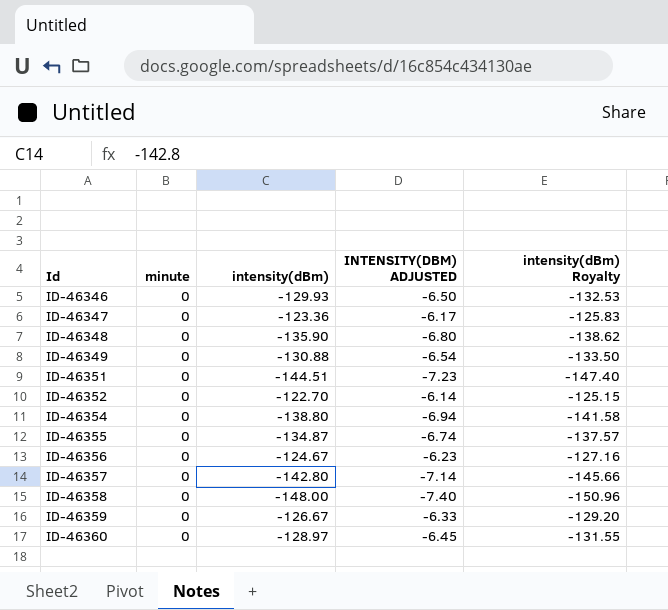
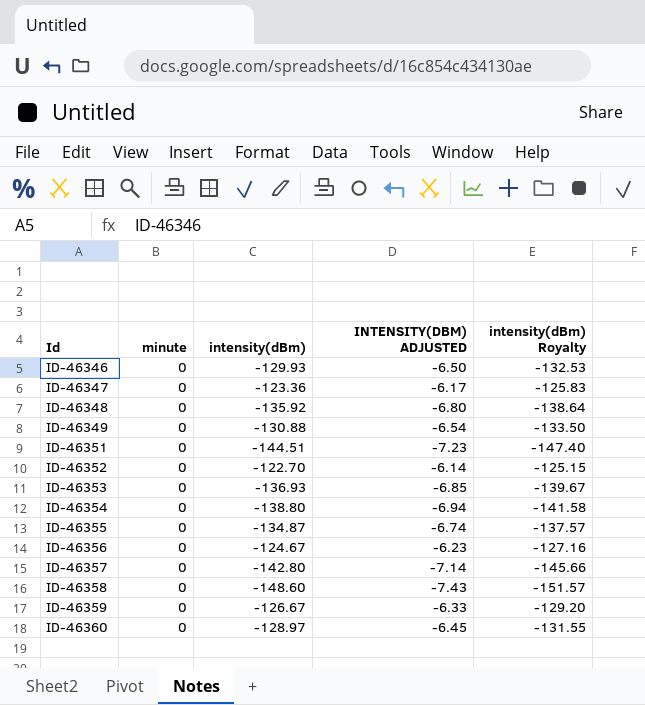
ID-46348 | intensity(dBm): -135.90 -> -135.92
ID-46348 | intensity(dBm) Royalty: -138.62 -> -138.64
row ID-46353: none -> 0 | -136.93 | -6.85 | -139.67
ID-46358 | intensity(dBm): -148.00 -> -148.60
ID-46358 | INTENSITY(DBM) ADJUSTED: -7.40 -> -7.43
ID-46358 | intensity(dBm) Royalty: -150.96 -> -151.57

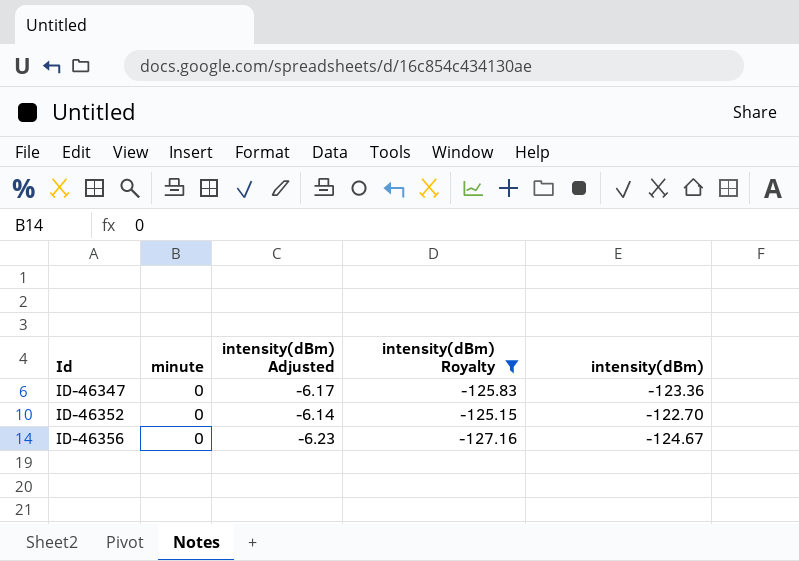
filter: none -> intensity(dBm) Royalty >= -127.16
column name: INTENSITY(DBM) ADJUSTED -> intensity(dBm) Adjusted
column intensity(dBm) | position: 3 -> 5

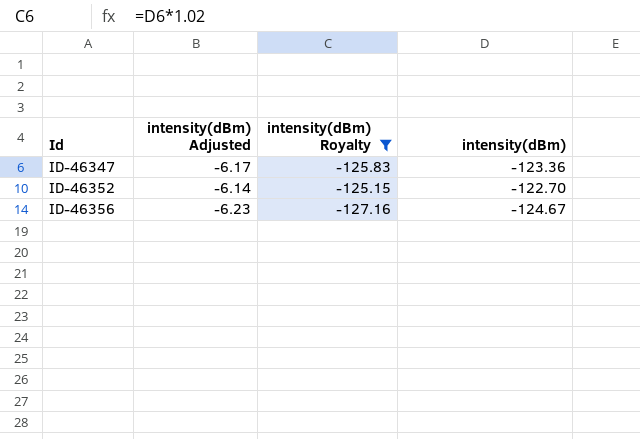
column minute | position: 2 -> none

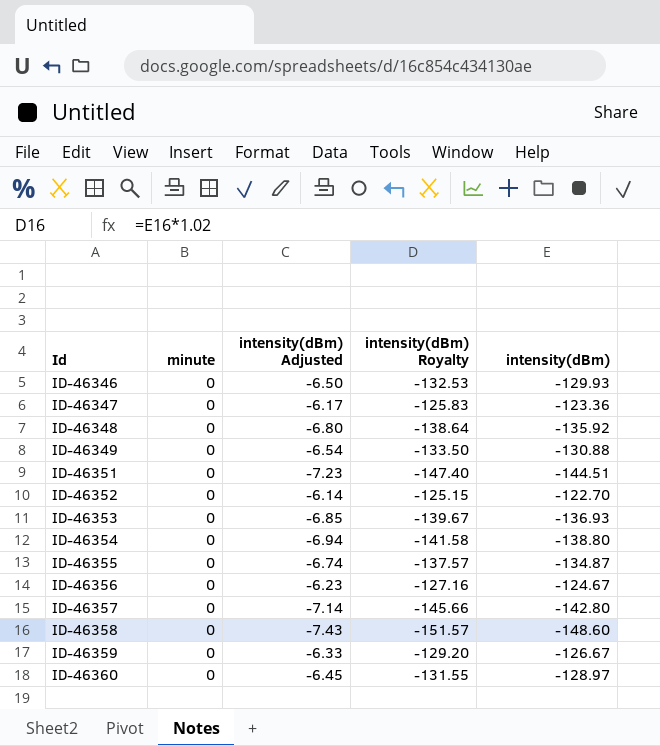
filter: intensity(dBm) Royalty >= -127.16 -> none
column minute | position: none -> 2

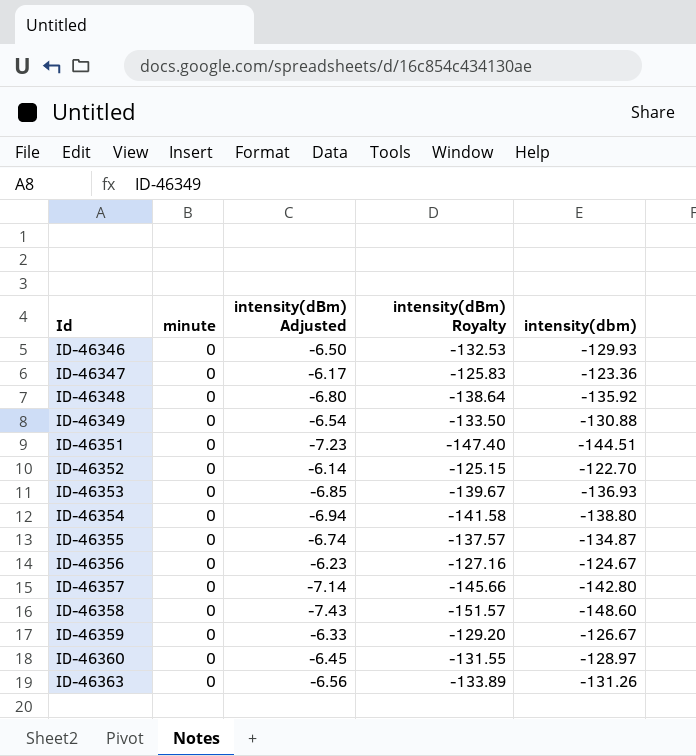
column name: intensity(dBm) -> intensity(dbm)
row ID-46363: none -> 0 | -6.56 | -133.89 | -131.26

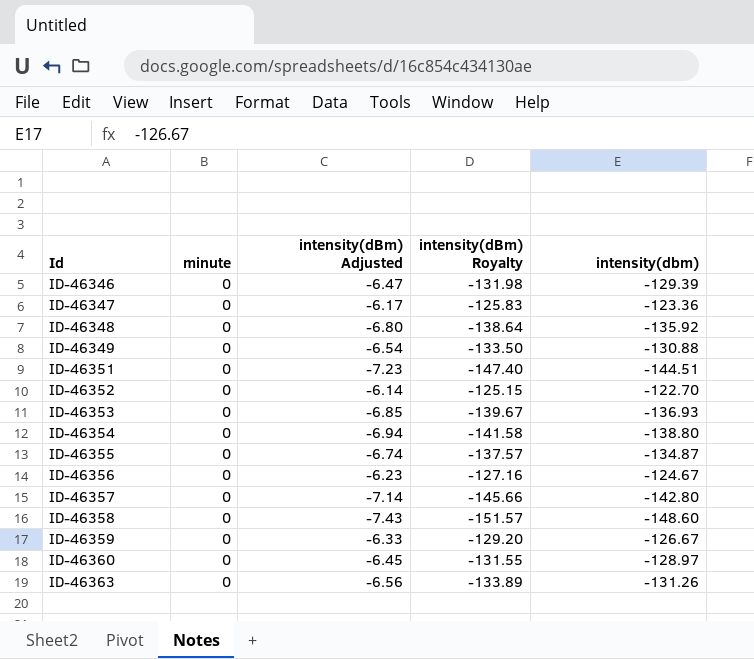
ID-46346 | intensity(dBm) Adjusted: -6.50 -> -6.47
ID-46346 | intensity(dBm) Royalty: -132.53 -> -131.98
ID-46346 | intensity(dbm): -129.93 -> -129.39

